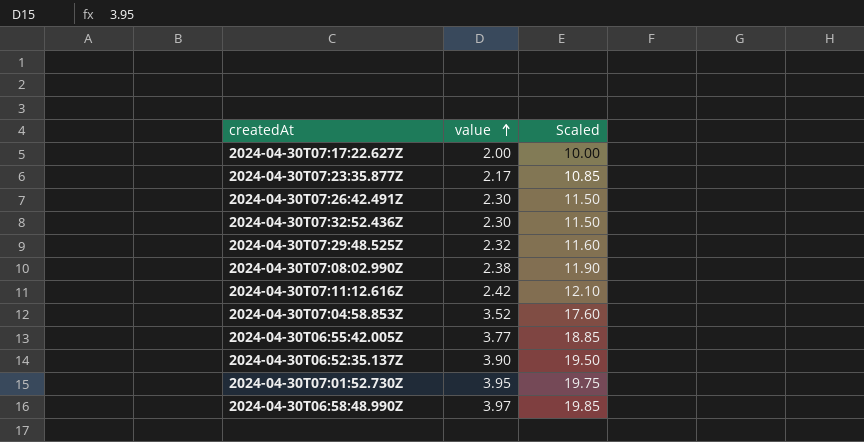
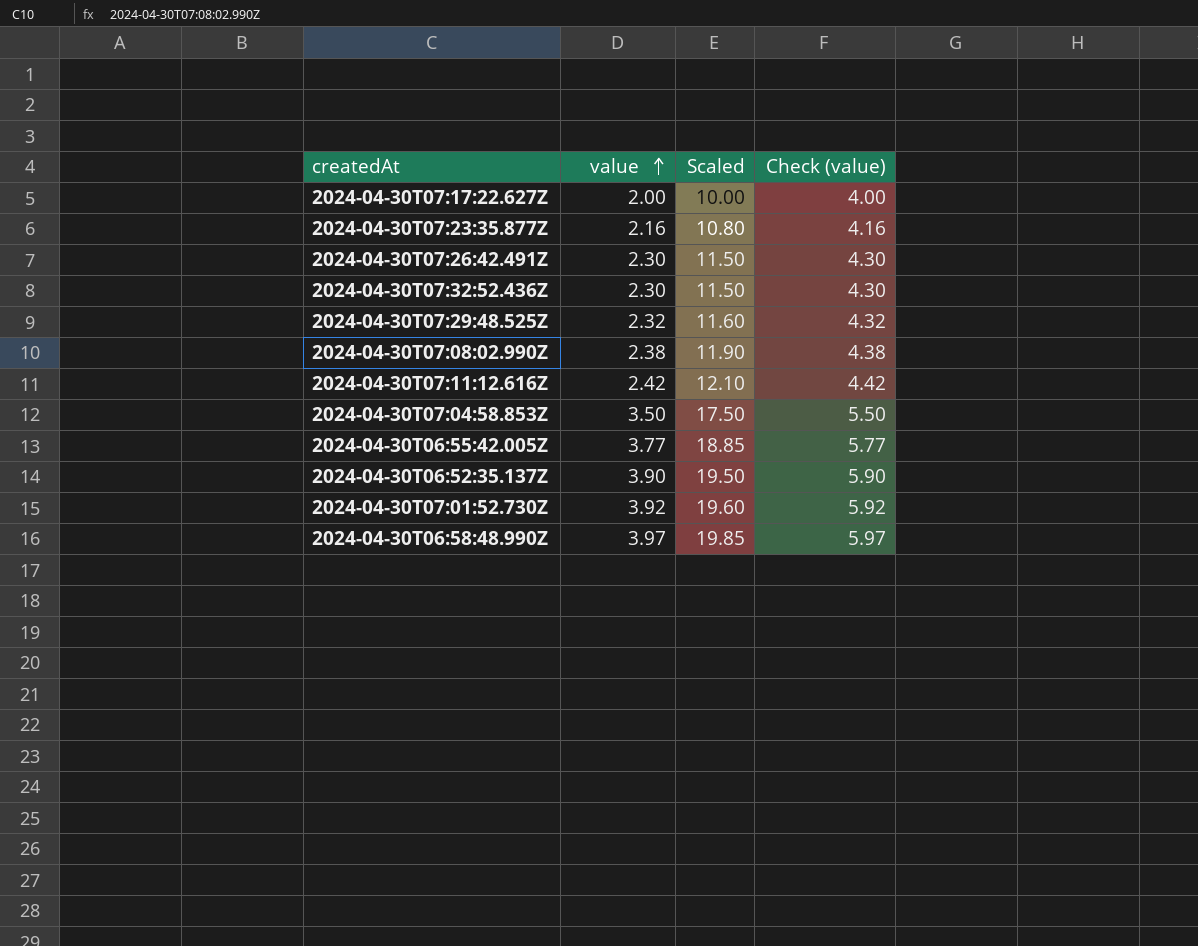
column Check (value) | formula: none -> [value] + 2
2024-04-30T07:23:35.877Z | value: 2.17 -> 2.16
2024-04-30T07:23:35.877Z | Scaled: 10.85 -> 10.80
2024-04-30T07:04:58.853Z | value: 3.52 -> 3.50
2024-04-30T07:04:58.853Z | Scaled: 17.60 -> 17.50
2024-04-30T07:01:52.730Z | value: 3.95 -> 3.92
2024-04-30T07:01:52.730Z | Scaled: 19.75 -> 19.60

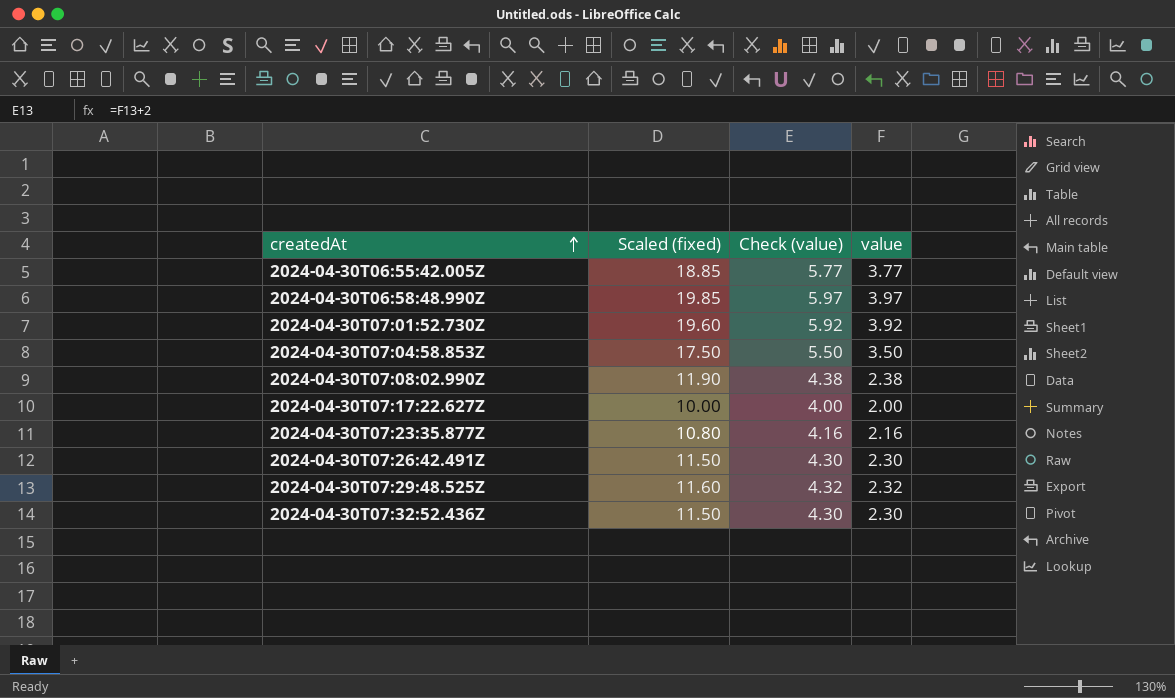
row order: value ascending -> createdAt ascending
column name: Scaled -> Scaled (fixed)
column value | position: 2 -> 4
row 2024-04-30T07:11:12.616Z: 2.42 | 12.10 | 4.42 -> none
row 2024-04-30T06:52:35.137Z: 3.90 | 19.50 | 5.90 -> none

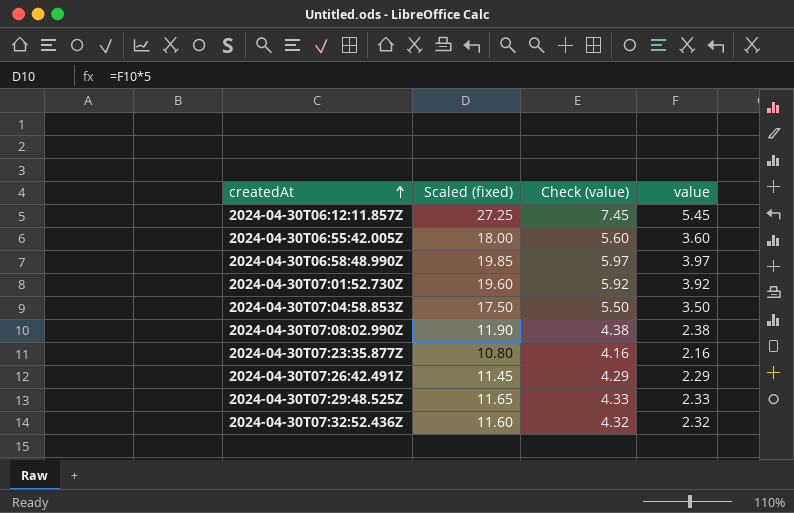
row 2024-04-30T07:17:22.627Z: 10.00 | 4.00 | 2.00 -> none
row 2024-04-30T06:12:11.857Z: none -> 27.25 | 7.45 | 5.45
2024-04-30T06:55:42.005Z | Scaled (fixed): 18.85 -> 18.00
2024-04-30T06:55:42.005Z | Check (value): 5.77 -> 5.60
2024-04-30T06:55:42.005Z | value: 3.77 -> 3.60
2024-04-30T07:26:42.491Z | Scaled (fixed): 11.50 -> 11.45
2024-04-30T07:26:42.491Z | Check (value): 4.30 -> 4.29
2024-04-30T07:26:42.491Z | value: 2.30 -> 2.29
2024-04-30T07:29:48.525Z | Scaled (fixed): 11.60 -> 11.65
2024-04-30T07:29:48.525Z | Check (value): 4.32 -> 4.33
2024-04-30T07:29:48.525Z | value: 2.32 -> 2.33
2024-04-30T07:32:52.436Z | Scaled (fixed): 11.50 -> 11.60
2024-04-30T07:32:52.436Z | Check (value): 4.30 -> 4.32
2024-04-30T07:32:52.436Z | value: 2.30 -> 2.32

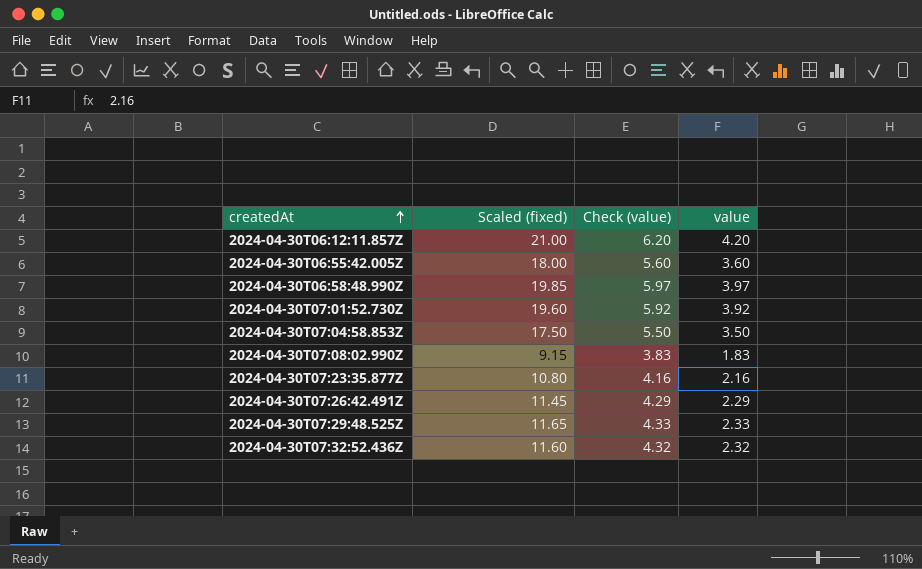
2024-04-30T06:12:11.857Z | Scaled (fixed): 27.25 -> 21.00
2024-04-30T06:12:11.857Z | Check (value): 7.45 -> 6.20
2024-04-30T06:12:11.857Z | value: 5.45 -> 4.20
2024-04-30T07:08:02.990Z | Scaled (fixed): 11.90 -> 9.15
2024-04-30T07:08:02.990Z | Check (value): 4.38 -> 3.83
2024-04-30T07:08:02.990Z | value: 2.38 -> 1.83

